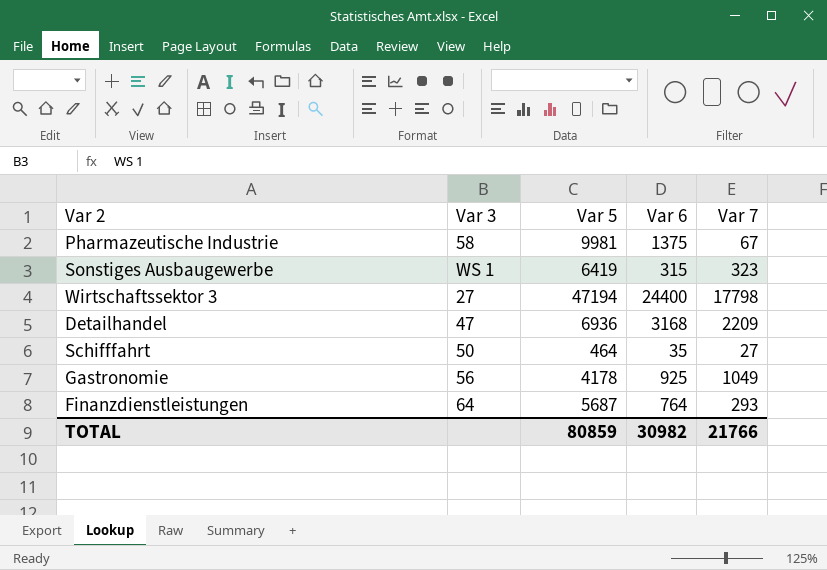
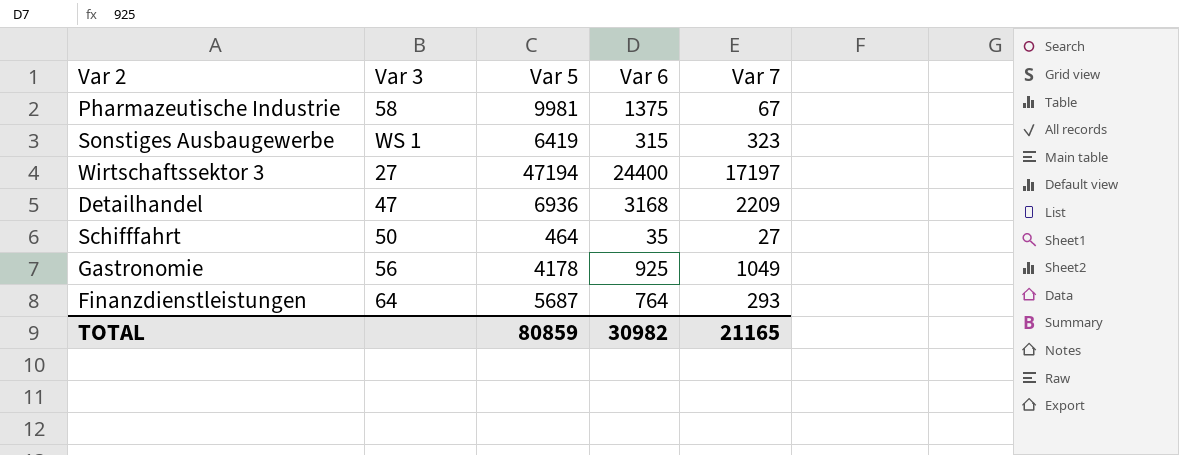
Wirtschaftssektor 3 | Var 7: 17798 -> 17197
TOTAL | Var 7: 21766 -> 21165

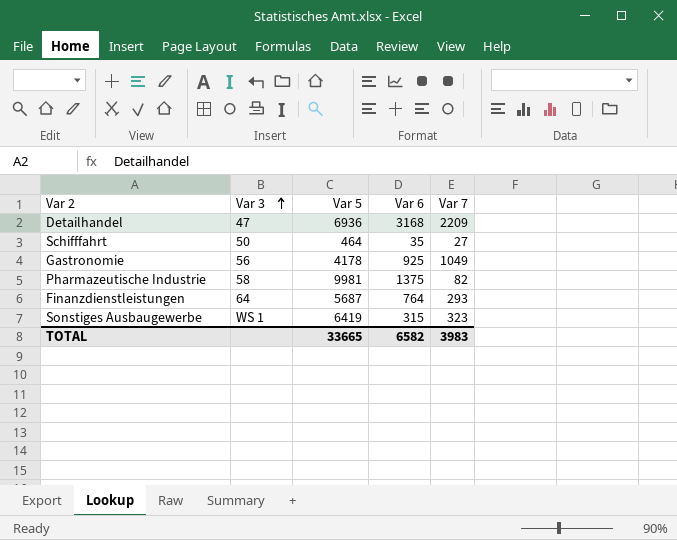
row order: none -> Var 3 ascending
row Wirtschaftssektor 3: 27 | 47194 | 24400 | 17197 -> none
Pharmazeutische Industrie | Var 7: 67 -> 82
TOTAL | Var 5: 80859 -> 33665
TOTAL | Var 6: 30982 -> 6582
TOTAL | Var 7: 21165 -> 3983

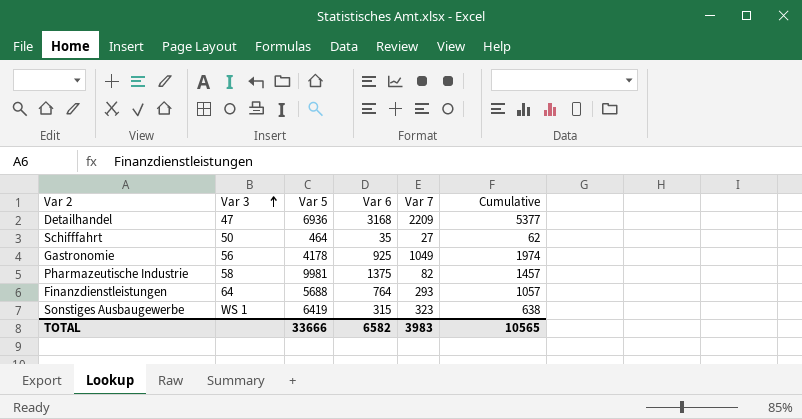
column Cumulative | formula: none -> [Var 6] + [Var 7]
Finanzdienstleistungen | Var 5: 5687 -> 5688
TOTAL | Var 5: 33665 -> 33666

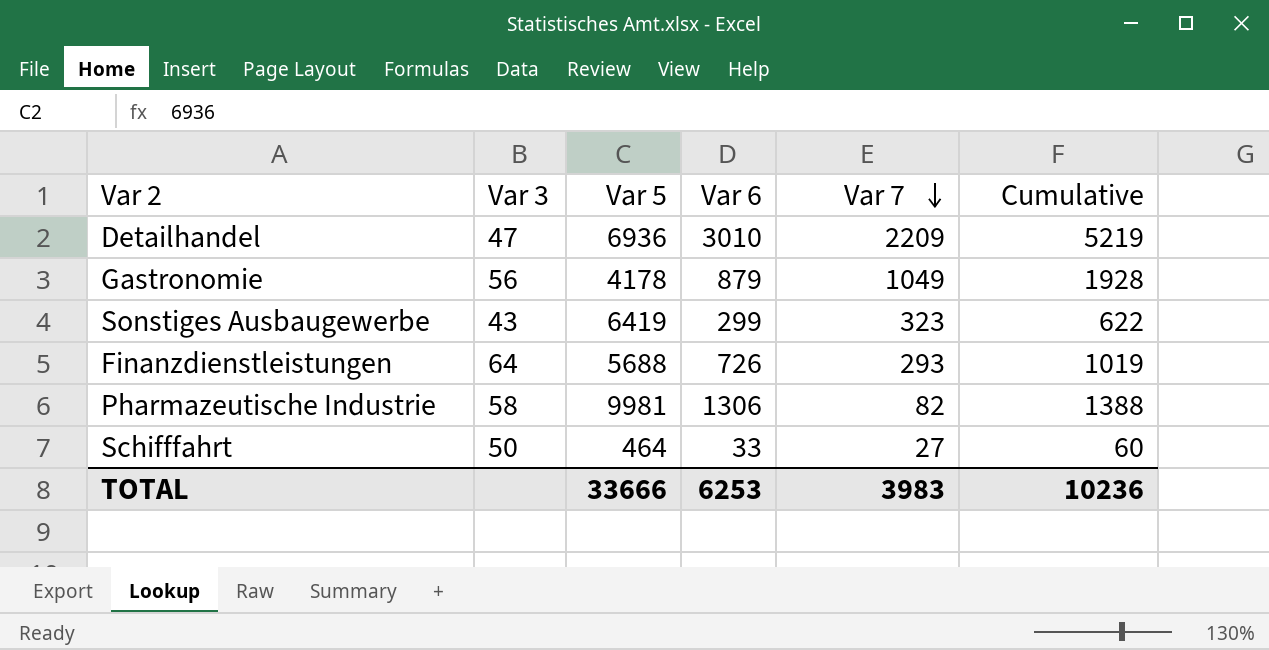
row order: Var 3 ascending -> Var 7 descending
Detailhandel | Var 6: 3168 -> 3010
Detailhandel | Cumulative: 5377 -> 5219
Gastronomie | Var 6: 925 -> 879
Gastronomie | Cumulative: 1974 -> 1928
Sonstiges Ausbaugewerbe | Var 3: WS 1 -> 43
Sonstiges Ausbaugewerbe | Var 6: 315 -> 299
Sonstiges Ausbaugewerbe | Cumulative: 638 -> 622
Finanzdienstleistungen | Var 6: 764 -> 726
Finanzdienstleistungen | Cumulative: 1057 -> 1019
Pharmazeutische Industrie | Var 6: 1375 -> 1306
Pharmazeutische Industrie | Cumulative: 1457 -> 1388
Schifffahrt | Var 6: 35 -> 33
Schifffahrt | Cumulative: 62 -> 60
TOTAL | Var 6: 6582 -> 6253
TOTAL | Cumulative: 10565 -> 10236

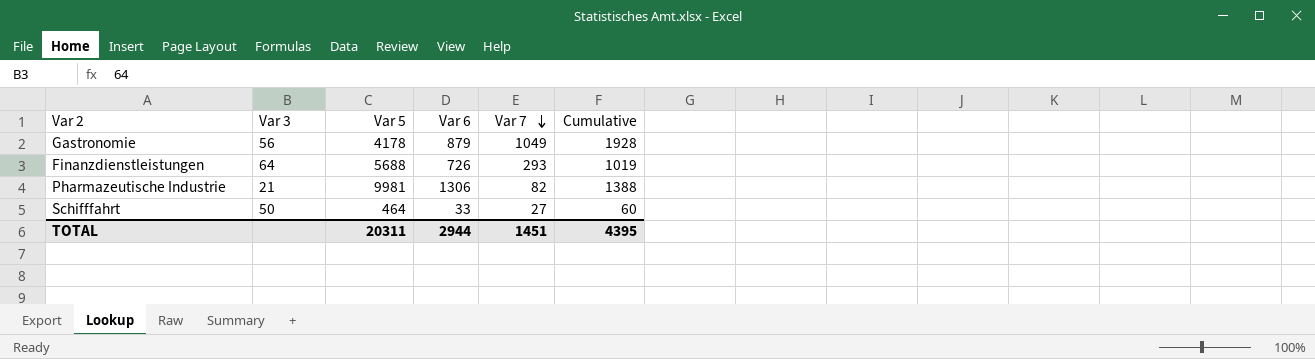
row Detailhandel: 47 | 6936 | 3010 | 2209 | 5219 -> none
row Sonstiges Ausbaugewerbe: 43 | 6419 | 299 | 323 | 622 -> none
Pharmazeutische Industrie | Var 3: 58 -> 21
TOTAL | Var 5: 33666 -> 20311
TOTAL | Var 6: 6253 -> 2944
TOTAL | Var 7: 3983 -> 1451
TOTAL | Cumulative: 10236 -> 4395

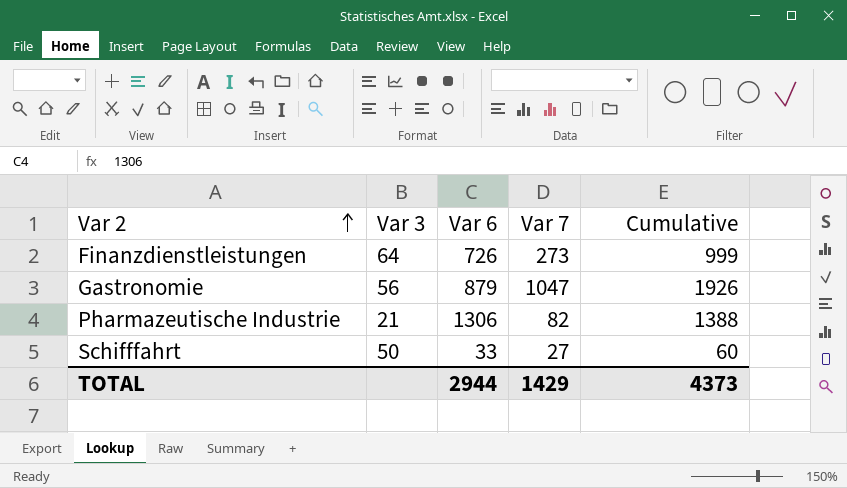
row order: Var 7 descending -> Var 2 ascending
column Var 5 | position: 3 -> none
Finanzdienstleistungen | Var 7: 293 -> 273
Finanzdienstleistungen | Cumulative: 1019 -> 999
Gastronomie | Var 7: 1049 -> 1047
Gastronomie | Cumulative: 1928 -> 1926
TOTAL | Var 7: 1451 -> 1429
TOTAL | Cumulative: 4395 -> 4373

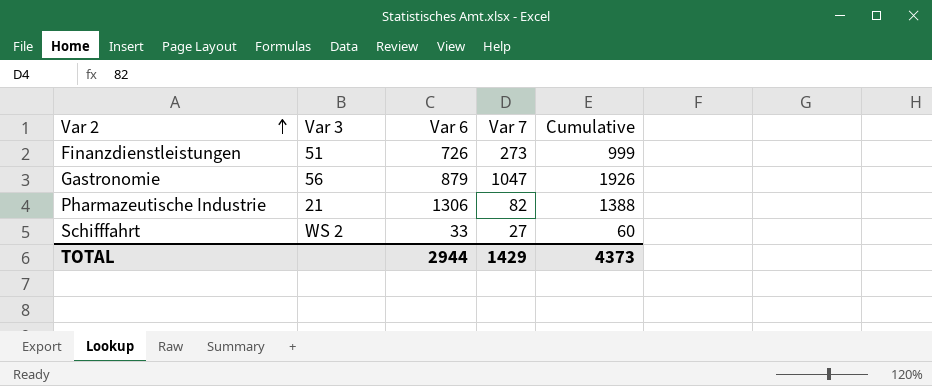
Finanzdienstleistungen | Var 3: 64 -> 51
Schifffahrt | Var 3: 50 -> WS 2

